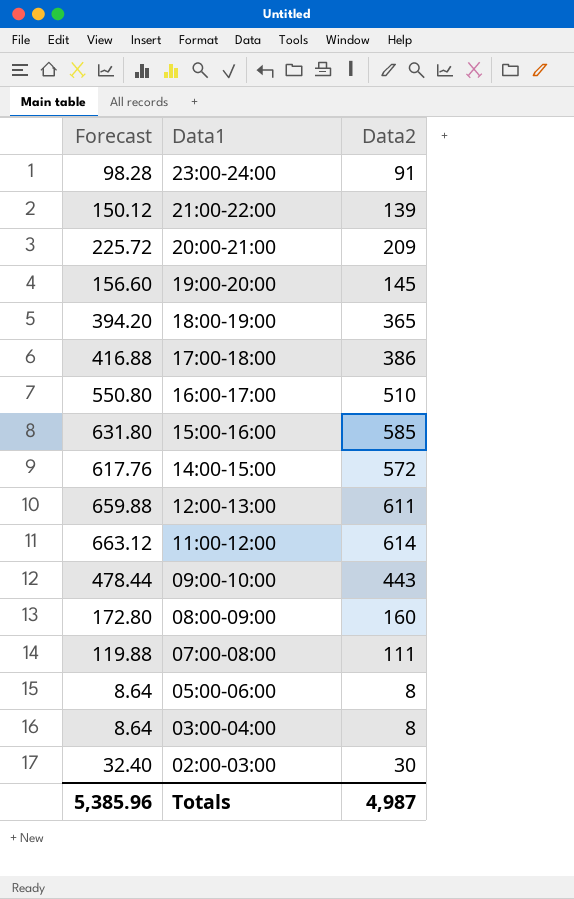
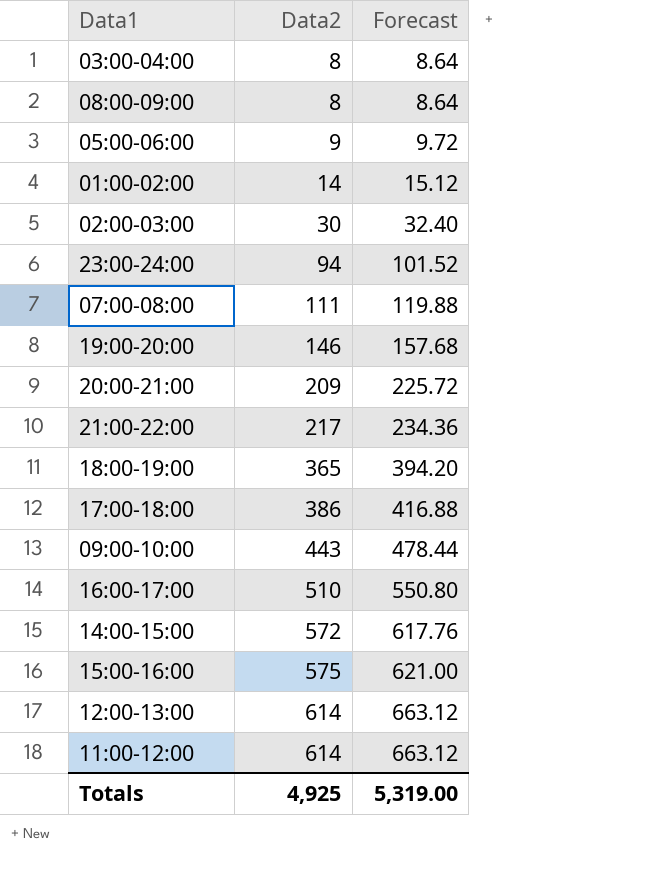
row order: Data1 descending -> Data2 ascending
column Forecast | position: 1 -> 3
08:00-09:00 | Data2: 160 -> 8
08:00-09:00 | Forecast: 172.80 -> 8.64
05:00-06:00 | Data2: 8 -> 9
05:00-06:00 | Forecast: 8.64 -> 9.72
row 01:00-02:00: none -> 14 | 15.12
23:00-24:00 | Data2: 91 -> 94
23:00-24:00 | Forecast: 98.28 -> 101.52
19:00-20:00 | Data2: 145 -> 146
19:00-20:00 | Forecast: 156.60 -> 157.68
21:00-22:00 | Data2: 139 -> 217
21:00-22:00 | Forecast: 150.12 -> 234.36
15:00-16:00 | Data2: 585 -> 575
15:00-16:00 | Forecast: 631.80 -> 621.00
12:00-13:00 | Data2: 611 -> 614
12:00-13:00 | Forecast: 659.88 -> 663.12
Totals | Data2: 4,987 -> 4,925
Totals | Forecast: 5,385.96 -> 5,319.00

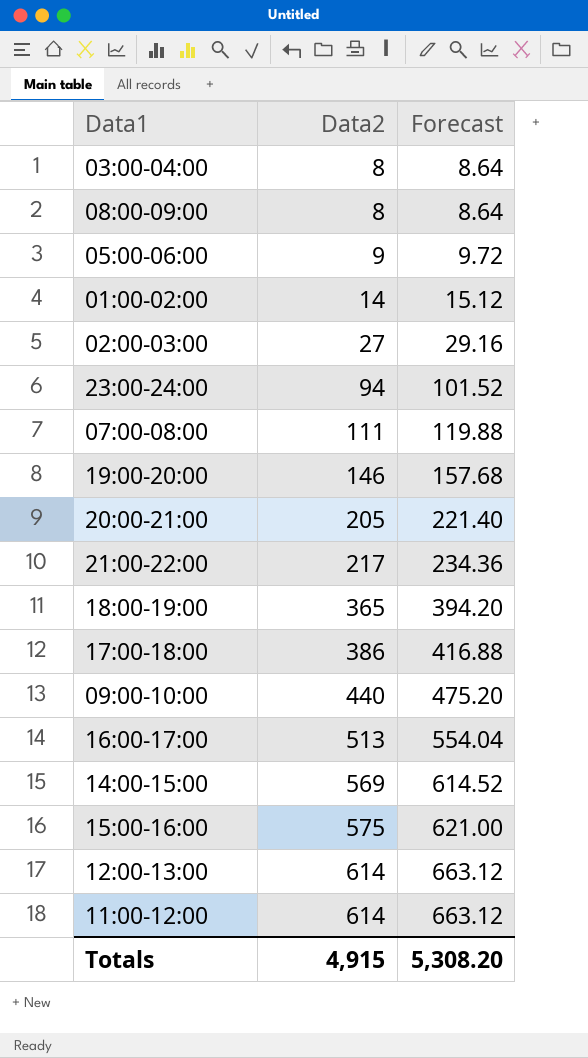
02:00-03:00 | Data2: 30 -> 27
02:00-03:00 | Forecast: 32.40 -> 29.16
20:00-21:00 | Data2: 209 -> 205
20:00-21:00 | Forecast: 225.72 -> 221.40
09:00-10:00 | Data2: 443 -> 440
09:00-10:00 | Forecast: 478.44 -> 475.20
16:00-17:00 | Data2: 510 -> 513
16:00-17:00 | Forecast: 550.80 -> 554.04
14:00-15:00 | Data2: 572 -> 569
14:00-15:00 | Forecast: 617.76 -> 614.52
Totals | Data2: 4,925 -> 4,915
Totals | Forecast: 5,319.00 -> 5,308.20

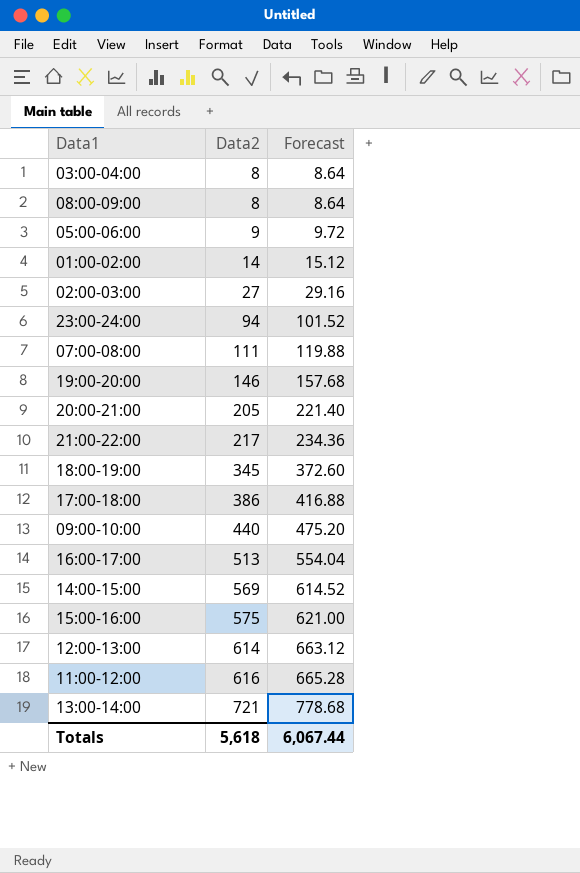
18:00-19:00 | Data2: 365 -> 345
18:00-19:00 | Forecast: 394.20 -> 372.60
11:00-12:00 | Data2: 614 -> 616
11:00-12:00 | Forecast: 663.12 -> 665.28
row 13:00-14:00: none -> 721 | 778.68
Totals | Data2: 4,915 -> 5,618
Totals | Forecast: 5,308.20 -> 6,067.44

